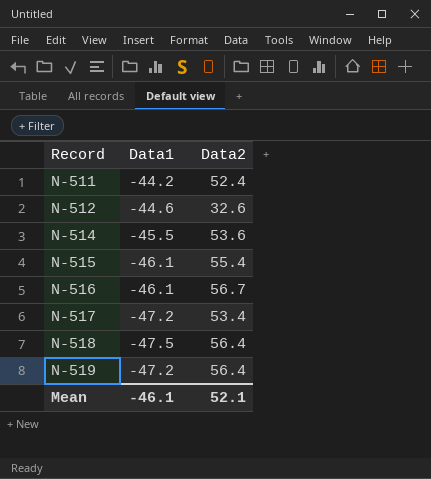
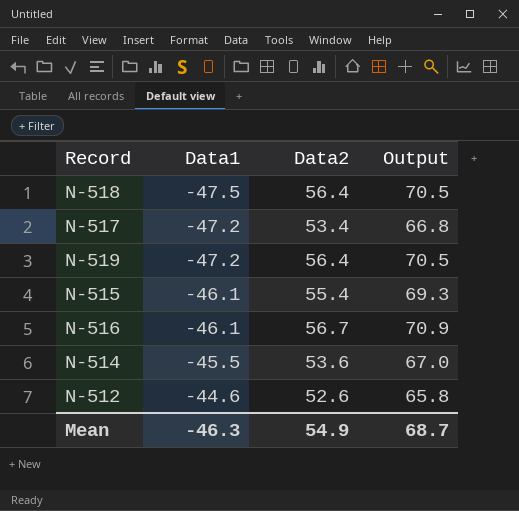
row order: Record ascending -> Data1 ascending
column Output | formula: none -> [Data2] * 1.25
row N-511: -44.2 | 52.4 -> none
N-512 | Data2: 32.6 -> 52.6
Mean | Data1: -46.1 -> -46.3
Mean | Data2: 52.1 -> 54.9

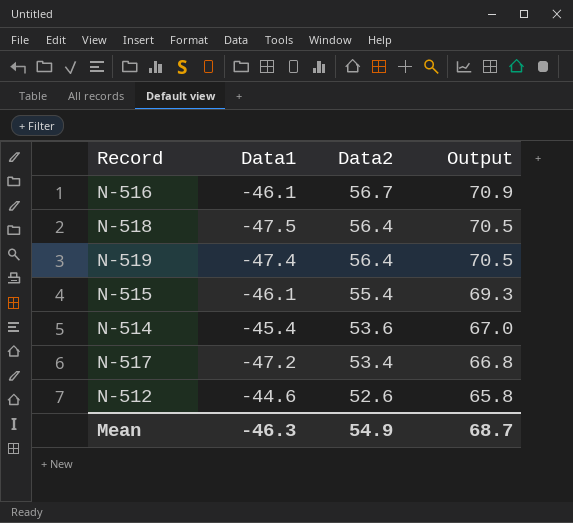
row order: Data1 ascending -> Data2 descending
N-519 | Data1: -47.2 -> -47.4
N-514 | Data1: -45.5 -> -45.4

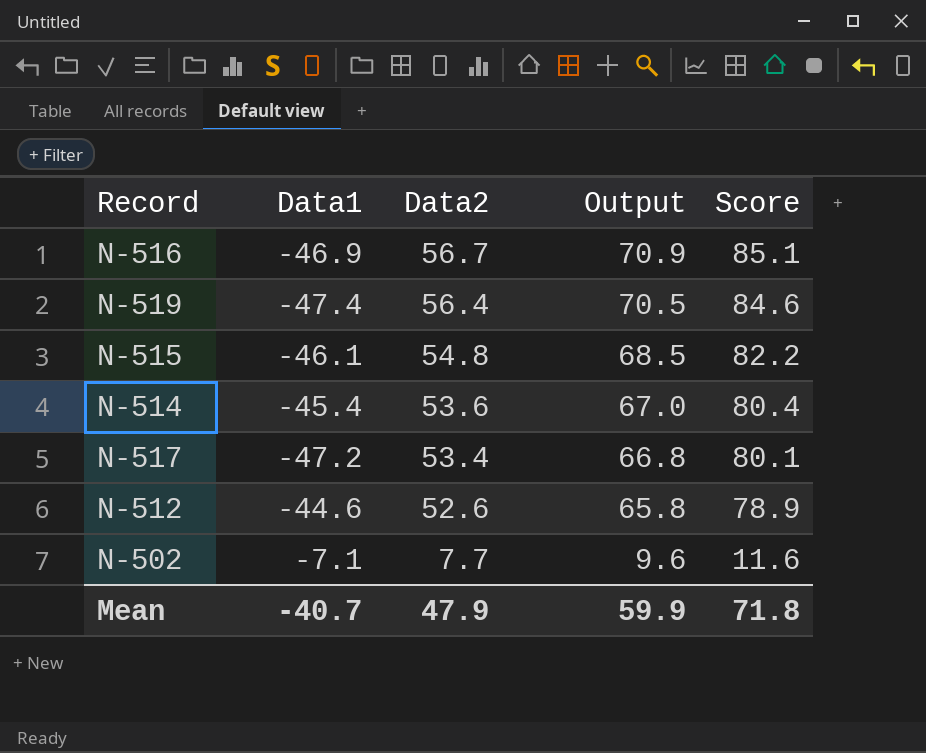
column Score | formula: none -> [Data2] * 1.5
row N-518: -47.5 | 56.4 | 70.5 -> none
N-516 | Data1: -46.1 -> -46.9
N-515 | Data2: 55.4 -> 54.8
N-515 | Output: 69.3 -> 68.5
row N-502: none -> -7.1 | 7.7 | 9.6 | 11.6
Mean | Data1: -46.3 -> -40.7
Mean | Data2: 54.9 -> 47.9
Mean | Output: 68.7 -> 59.9

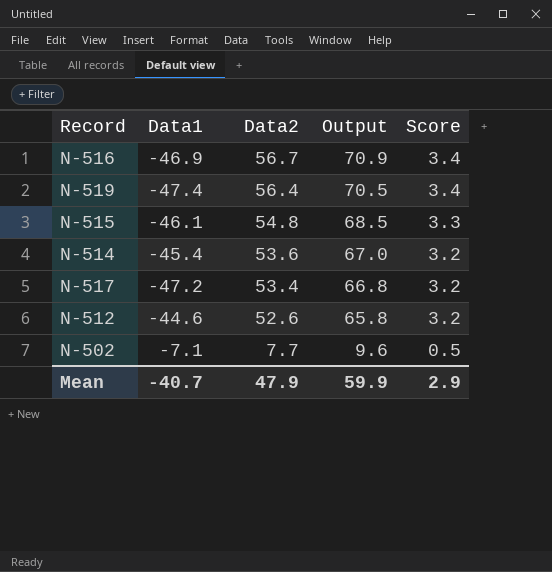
column Score | formula: [Data2] * 1.5 -> [Data2] * 0.06
Mean | Score: 71.8 -> 2.9

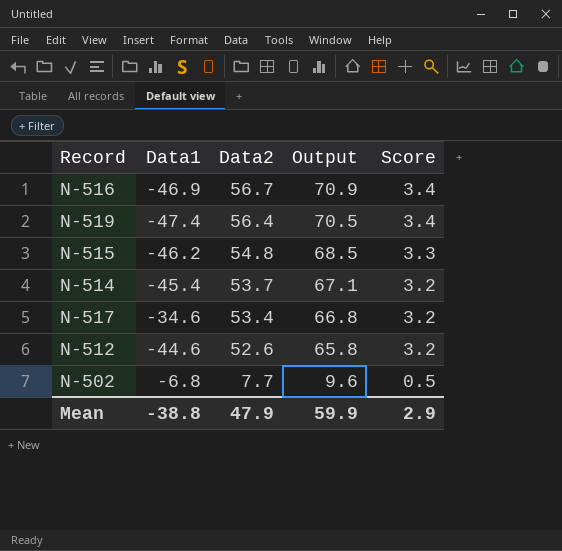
N-515 | Data1: -46.1 -> -46.2
N-514 | Data2: 53.6 -> 53.7
N-514 | Output: 67.0 -> 67.1
N-517 | Data1: -47.2 -> -34.6
N-502 | Data1: -7.1 -> -6.8
Mean | Data1: -40.7 -> -38.8

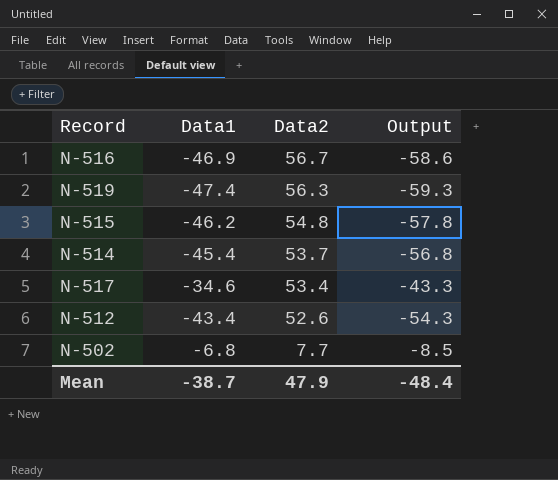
column Score | formula: [Data2] * 0.06 -> none
column Output | formula: [Data2] * 1.25 -> [Data1] * 1.25
N-519 | Data2: 56.4 -> 56.3
N-512 | Data1: -44.6 -> -43.4
Mean | Data1: -38.8 -> -38.7
Mean | Output: 59.9 -> -48.4

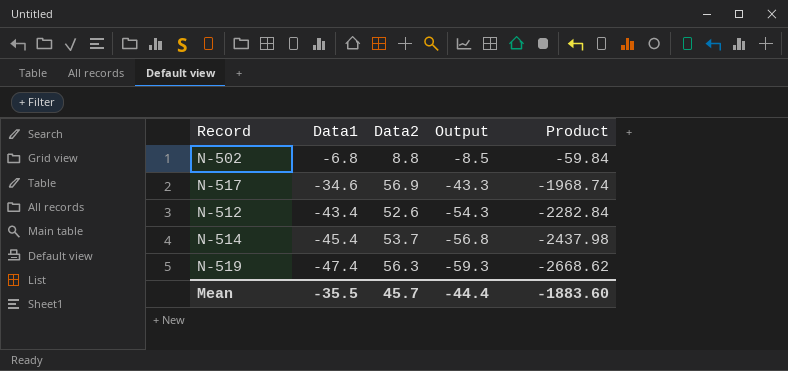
row order: Data2 descending -> Data1 descending
column Product | formula: none -> [Data1] * [Data2]
row N-516: -46.9 | 56.7 | -58.6 -> none
row N-515: -46.2 | 54.8 | -57.8 -> none
N-502 | Data2: 7.7 -> 8.8
N-517 | Data2: 53.4 -> 56.9
Mean | Data1: -38.7 -> -35.5
Mean | Data2: 47.9 -> 45.7
Mean | Output: -48.4 -> -44.4

